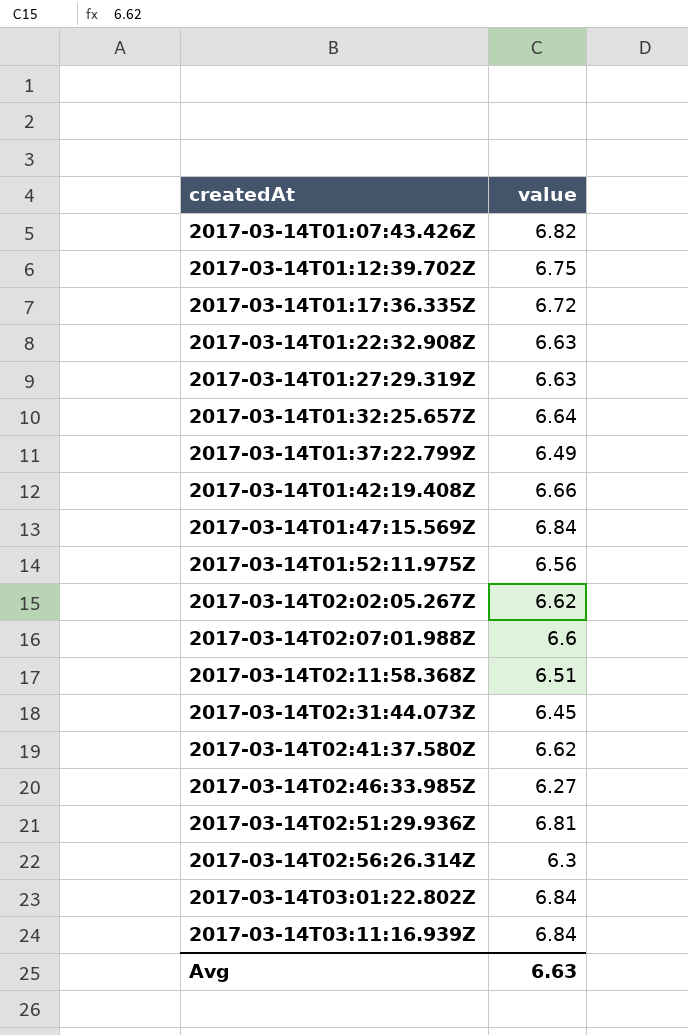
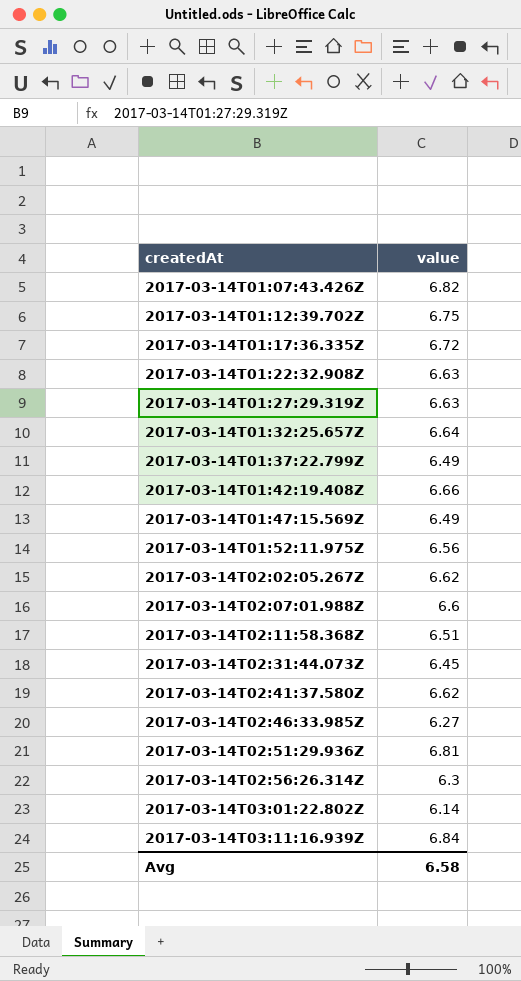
2017-03-14T01:47:15.569Z | value: 6.84 -> 6.49
2017-03-14T03:01:22.802Z | value: 6.84 -> 6.14
Avg | value: 6.63 -> 6.58

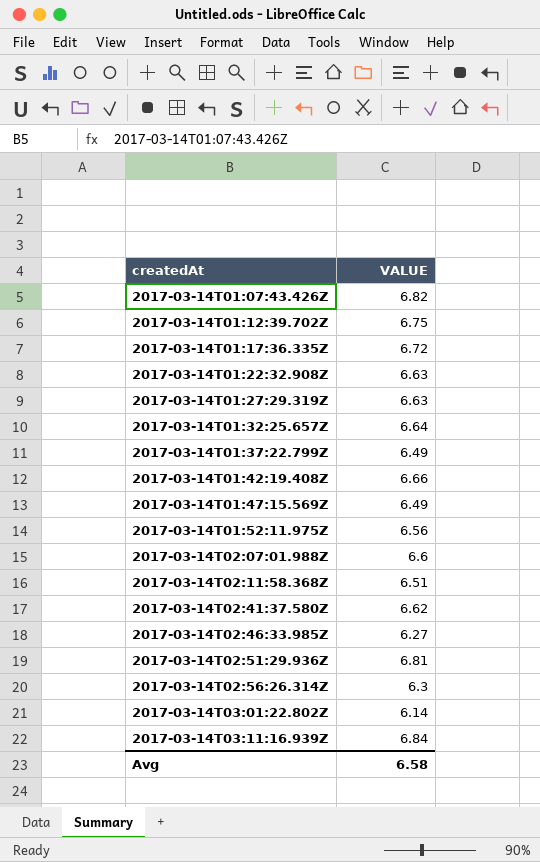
column name: value -> VALUE
row 2017-03-14T02:02:05.267Z: 6.62 -> none
row 2017-03-14T02:31:44.073Z: 6.45 -> none

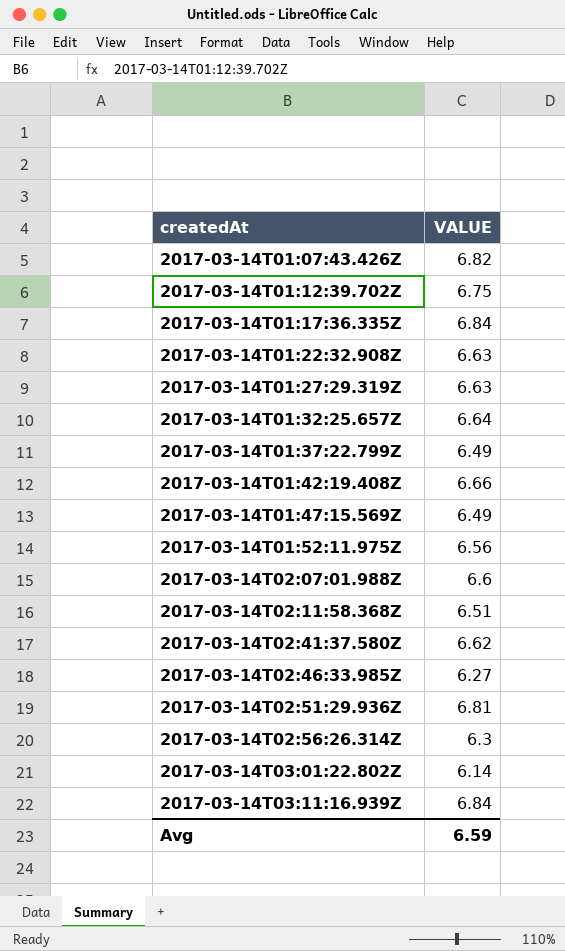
2017-03-14T01:17:36.335Z | VALUE: 6.72 -> 6.84
Avg | VALUE: 6.58 -> 6.59

